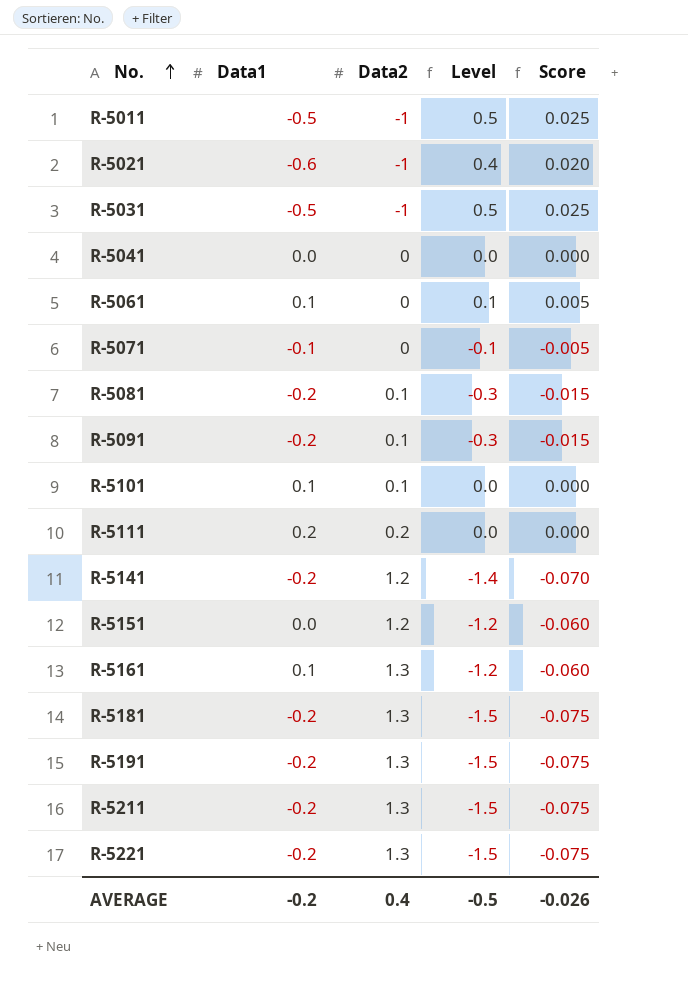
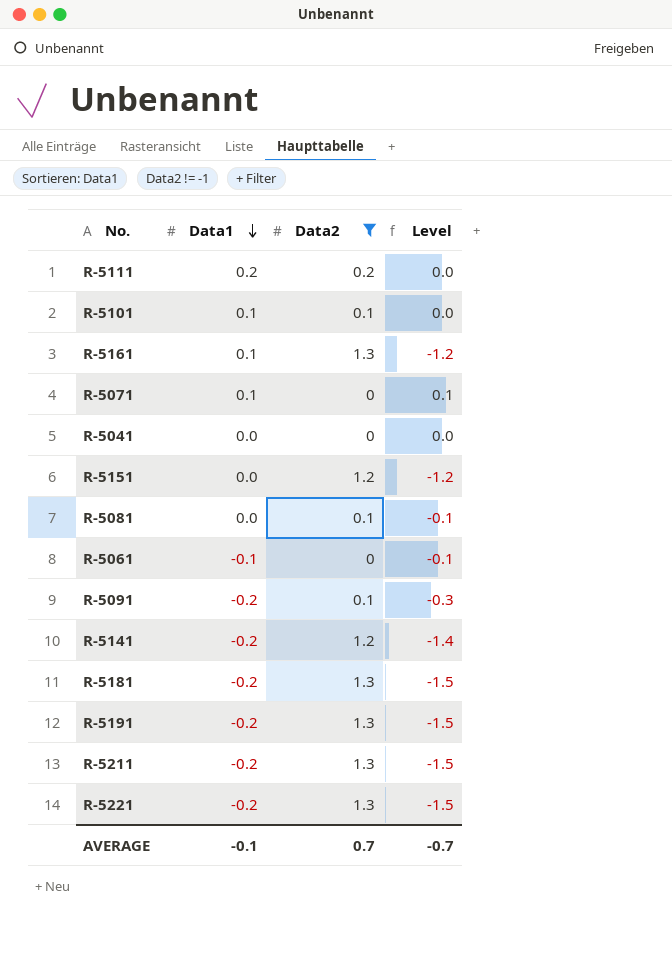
filter: none -> Data2 != -1
row order: No. ascending -> Data1 descending
column Score | formula: [Level] * 0.05 -> none
R-5071 | Data1: -0.1 -> 0.1
R-5071 | Level: -0.1 -> 0.1
R-5081 | Data1: -0.2 -> 0.0
R-5081 | Level: -0.3 -> -0.1
R-5061 | Data1: 0.1 -> -0.1
R-5061 | Level: 0.1 -> -0.1
AVERAGE | Data1: -0.2 -> -0.1
AVERAGE | Data2: 0.4 -> 0.7
AVERAGE | Level: -0.5 -> -0.7

